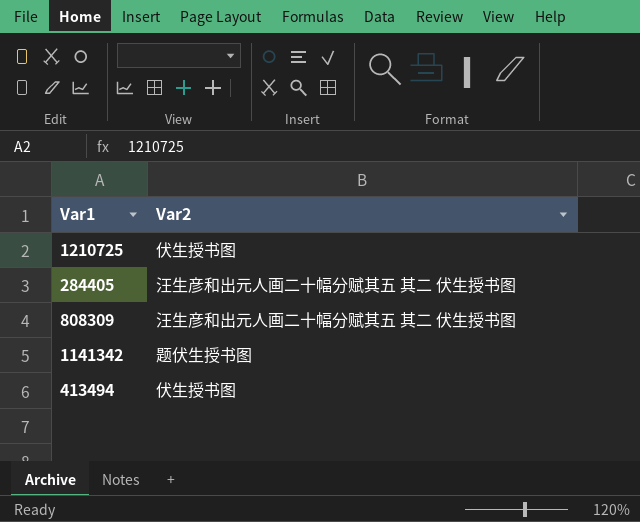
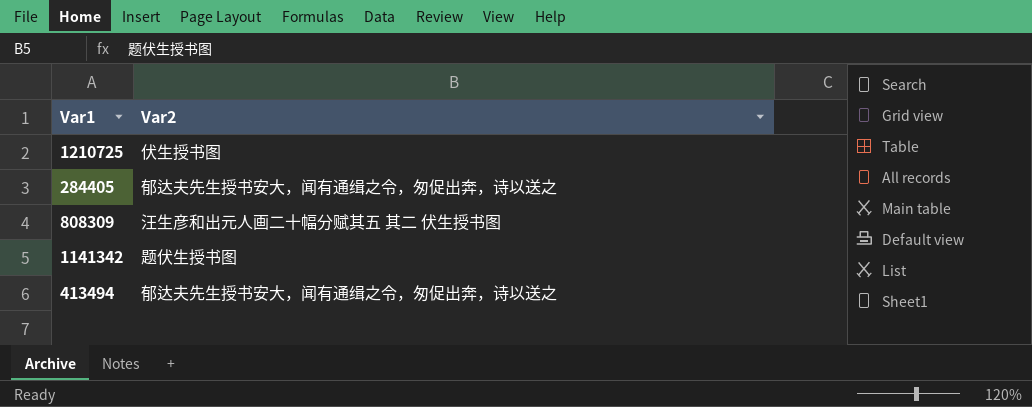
284405 | Var2: 汪生彦和出元人画二十幅分赋其五 其二 伏生授书图 -> 郁达夫先生授书安大，闻有通缉之令，匆促出奔，诗以送之
413494 | Var2: 伏生授书图 -> 郁达夫先生授书安大，闻有通缉之令，匆促出奔，诗以送之

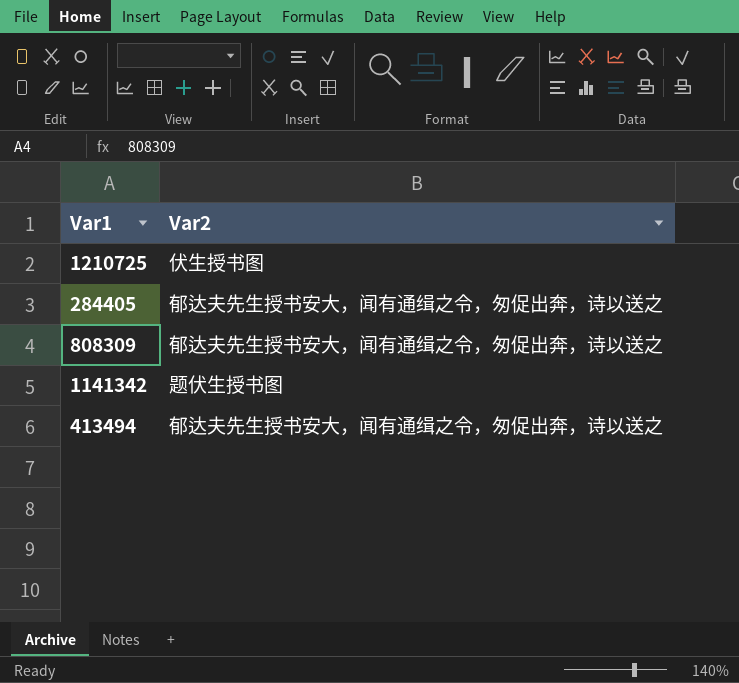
808309 | Var2: 汪生彦和出元人画二十幅分赋其五 其二 伏生授书图 -> 郁达夫先生授书安大，闻有通缉之令，匆促出奔，诗以送之

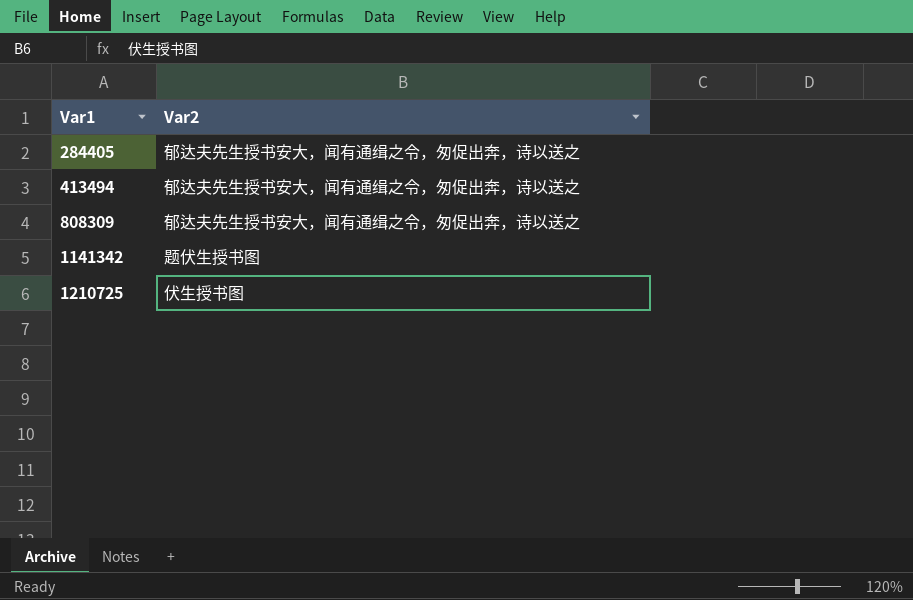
row order: none -> Var1 ascending

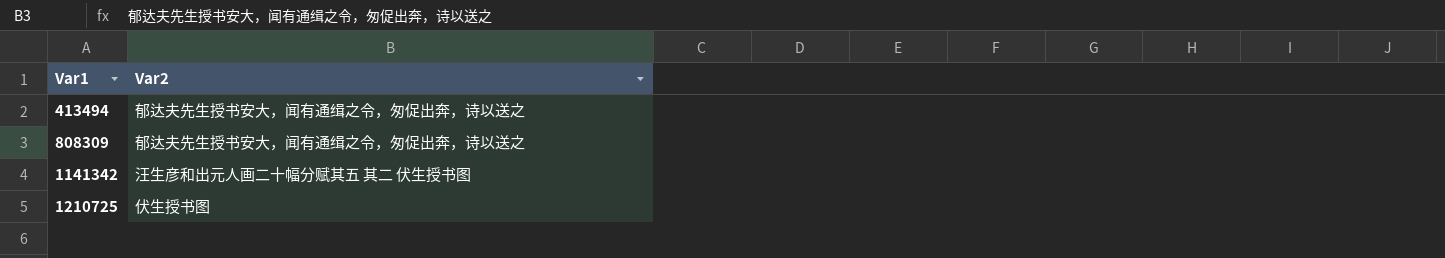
row 284405: 郁达夫先生授书安大，闻有通缉之令，匆促出奔，诗以送之 -> none
1141342 | Var2: 题伏生授书图 -> 汪生彦和出元人画二十幅分赋其五 其二 伏生授书图

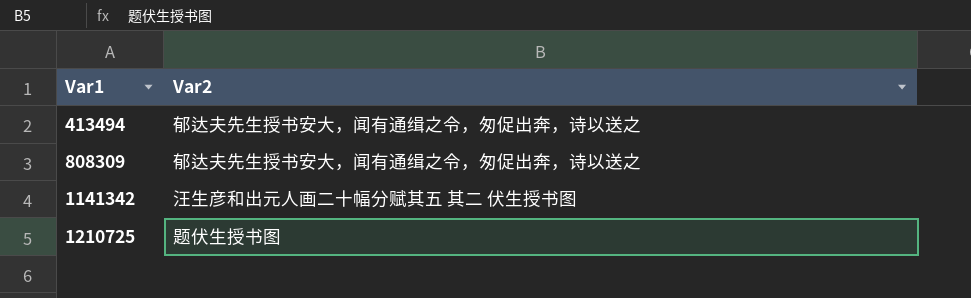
1210725 | Var2: 伏生授书图 -> 题伏生授书图

